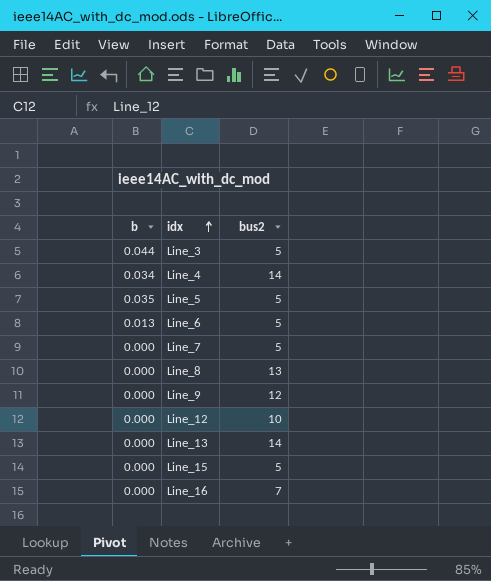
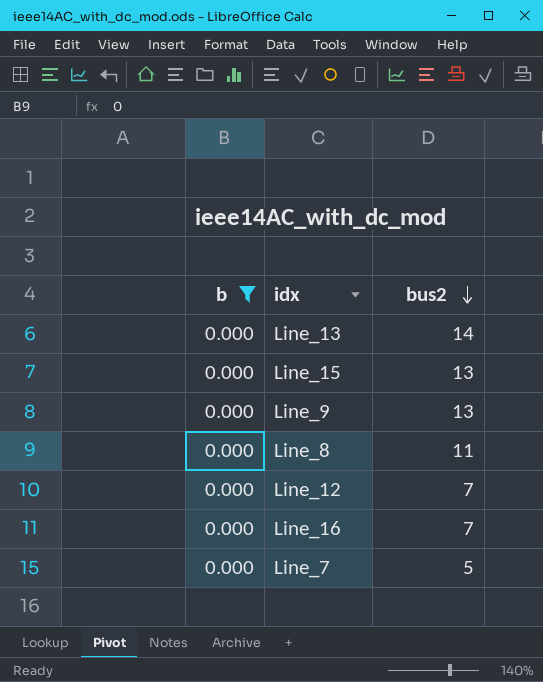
filter: none -> b = 0.000
row order: idx ascending -> bus2 descending
Line_15 | bus2: 5 -> 13
Line_9 | bus2: 12 -> 13
Line_8 | bus2: 13 -> 11
Line_12 | bus2: 10 -> 7

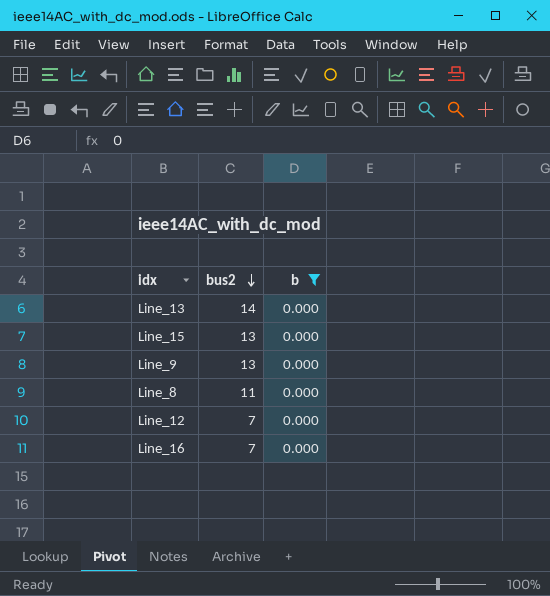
column b | position: 1 -> 3
row Line_7: 0.000 | 5 -> none

